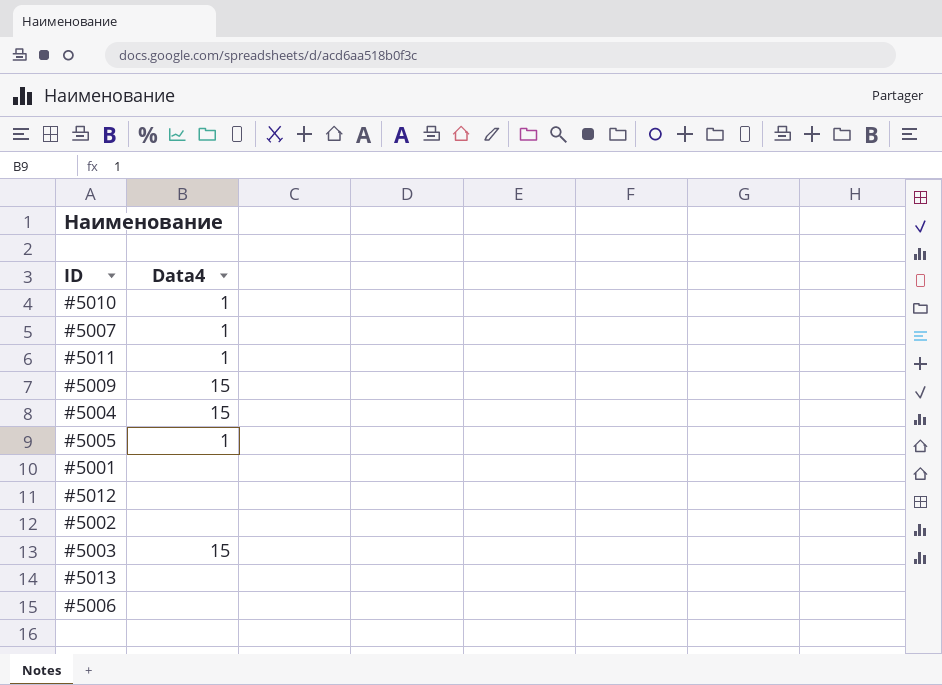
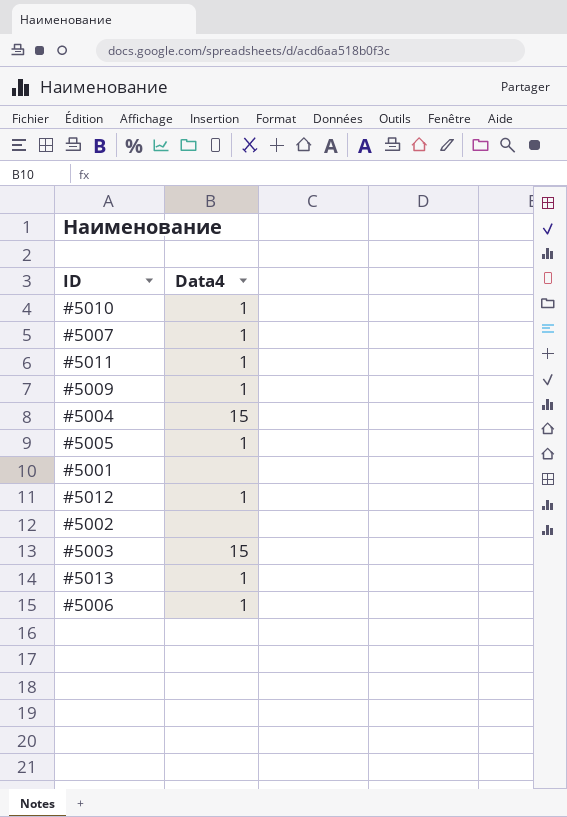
#5009 | Data4: 15 -> 1
#5012 | Data4: none -> 1
#5013 | Data4: none -> 1
#5006 | Data4: none -> 1

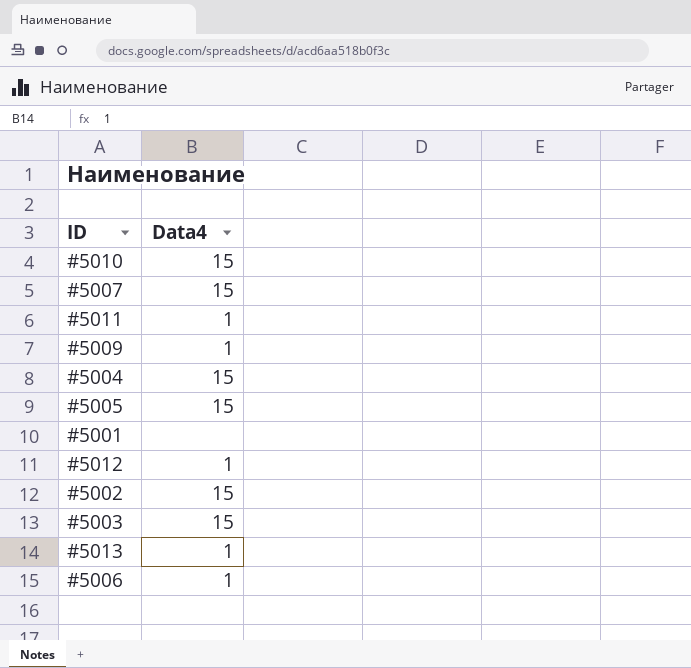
#5010 | Data4: 1 -> 15
#5007 | Data4: 1 -> 15
#5005 | Data4: 1 -> 15
#5002 | Data4: none -> 15

